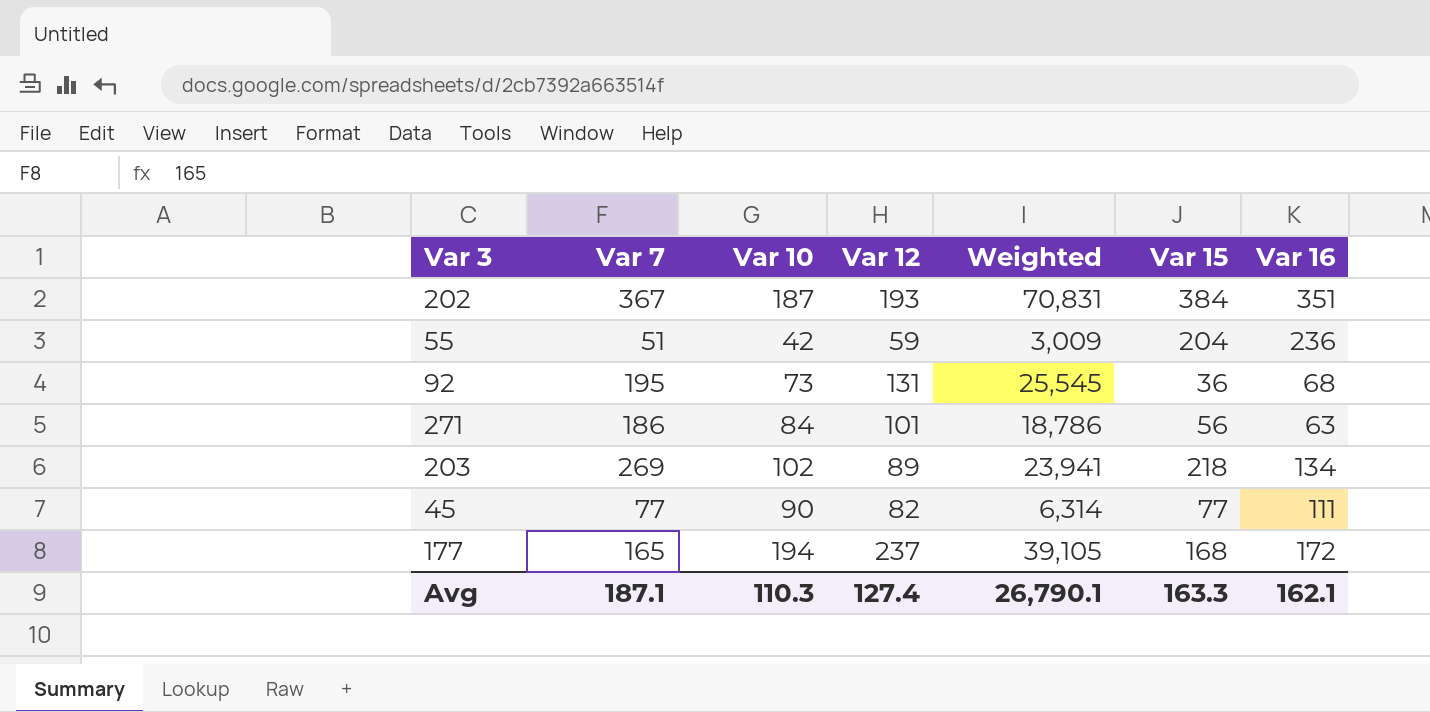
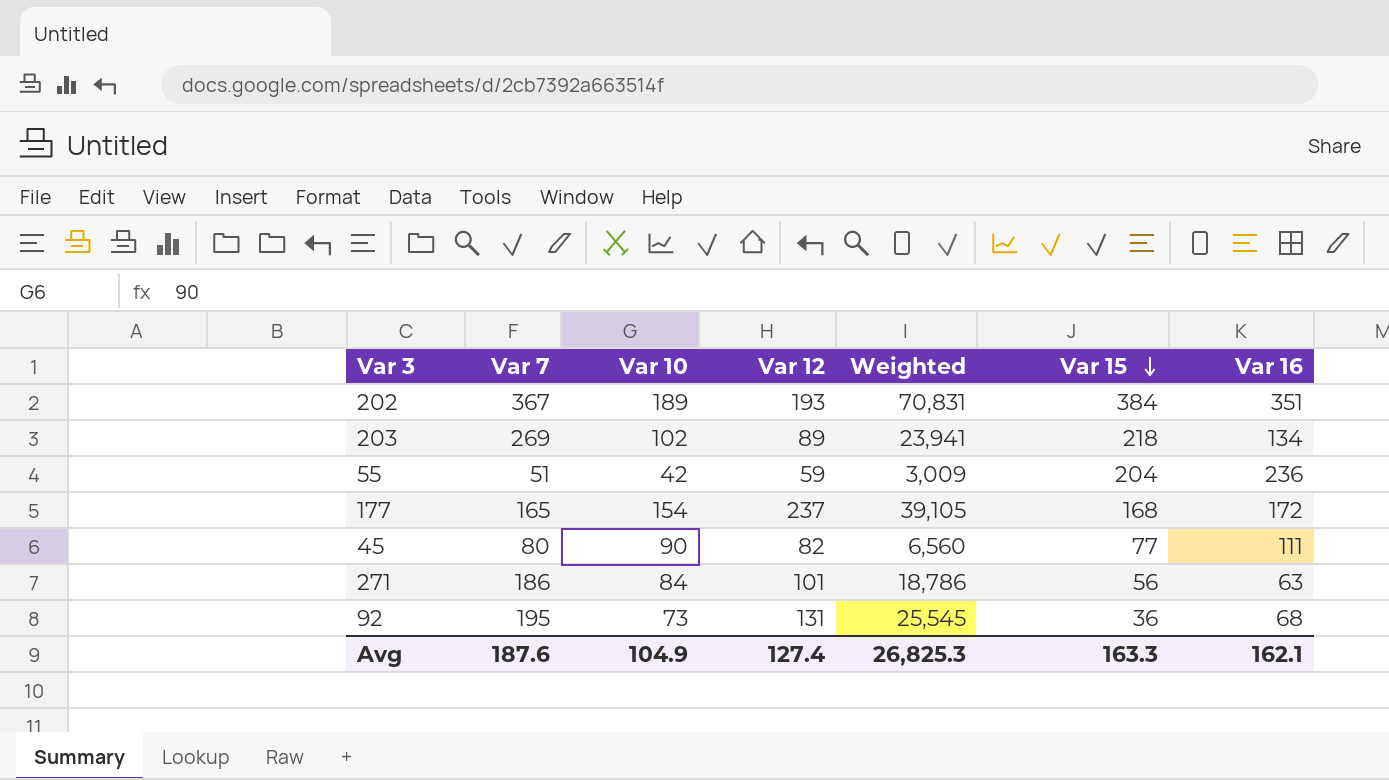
row order: none -> Var 15 descending
202 | Var 10: 187 -> 189
177 | Var 10: 194 -> 154
45 | Var 7: 77 -> 80
45 | Weighted: 6,314 -> 6,560
Avg | Var 7: 187.1 -> 187.6
Avg | Var 10: 110.3 -> 104.9
Avg | Weighted: 26,790.1 -> 26,825.3

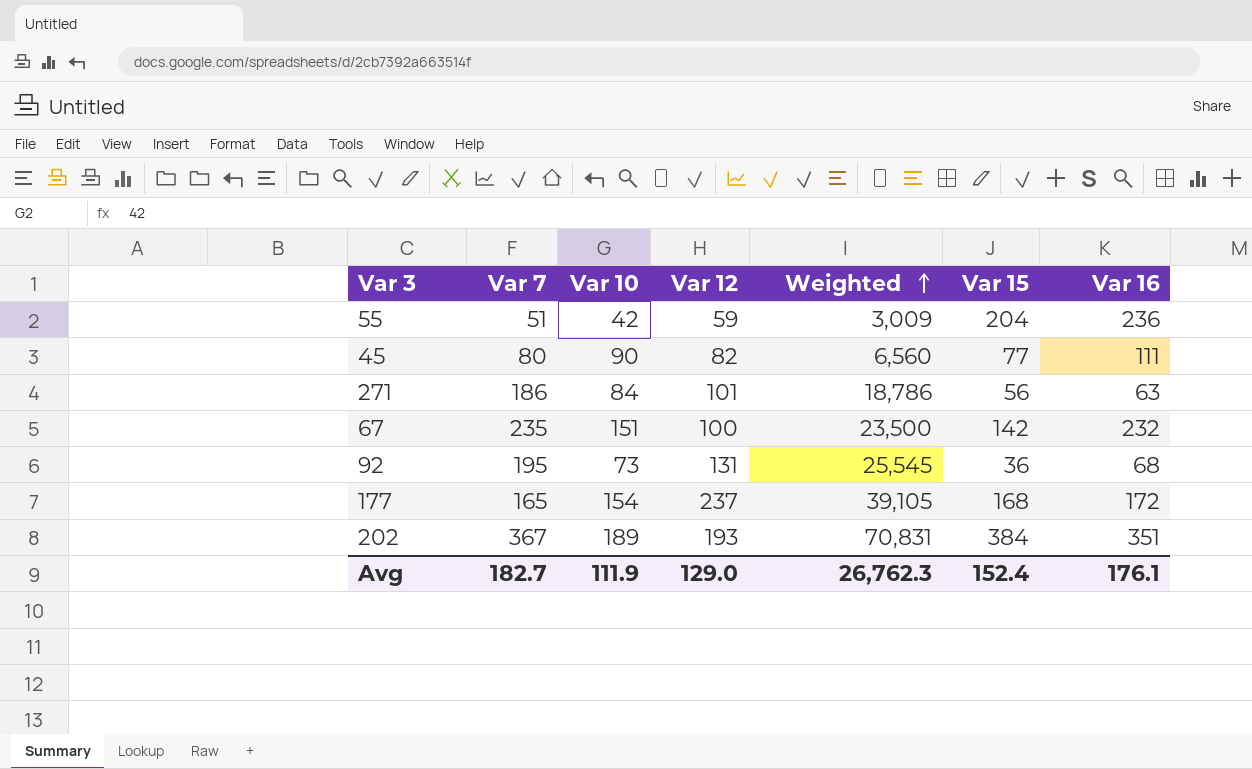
row order: Var 15 descending -> Weighted ascending
row 203: 269 | 102 | 89 | 23,941 | 218 | 134 -> none
row 67: none -> 235 | 151 | 100 | 23,500 | 142 | 232
Avg | Var 7: 187.6 -> 182.7
Avg | Var 10: 104.9 -> 111.9
Avg | Var 12: 127.4 -> 129.0
Avg | Weighted: 26,825.3 -> 26,762.3
Avg | Var 15: 163.3 -> 152.4
Avg | Var 16: 162.1 -> 176.1

